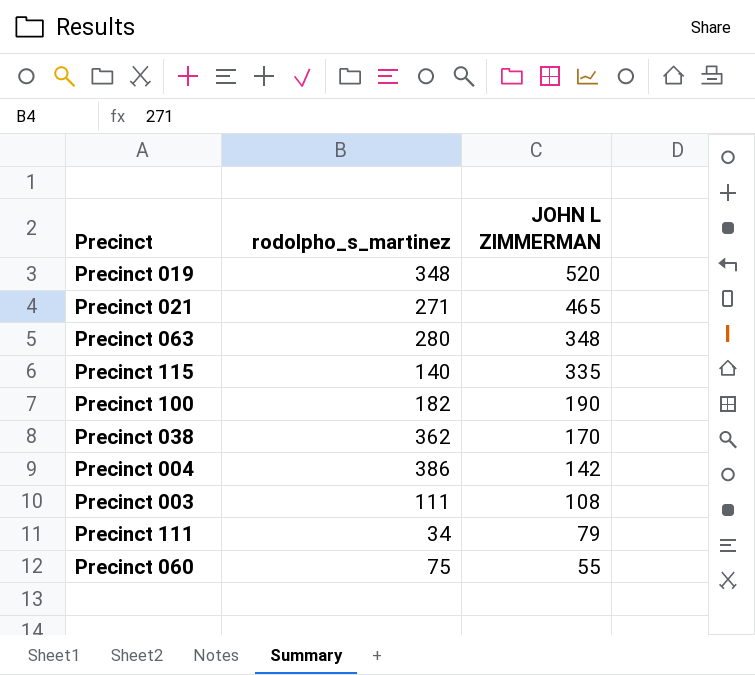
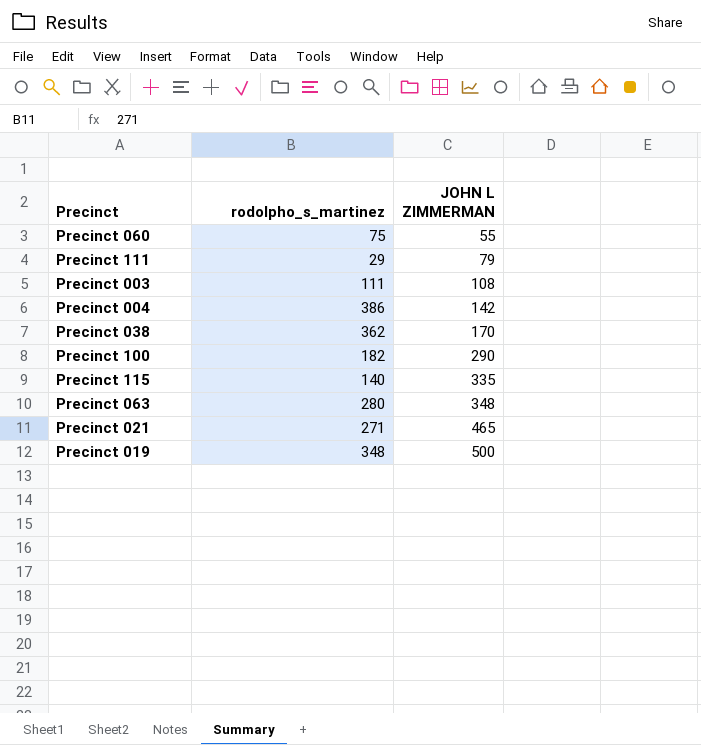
row order: JOHN L ZIMMERMAN descending -> JOHN L ZIMMERMAN ascending
Precinct 111 | rodolpho_s_martinez: 34 -> 29
Precinct 100 | JOHN L ZIMMERMAN: 190 -> 290
Precinct 019 | JOHN L ZIMMERMAN: 520 -> 500

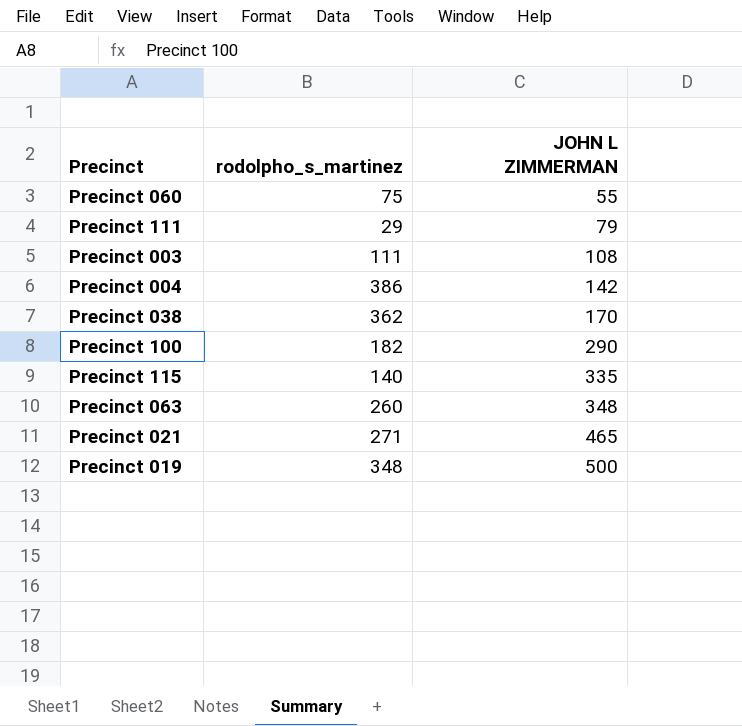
Precinct 063 | rodolpho_s_martinez: 280 -> 260

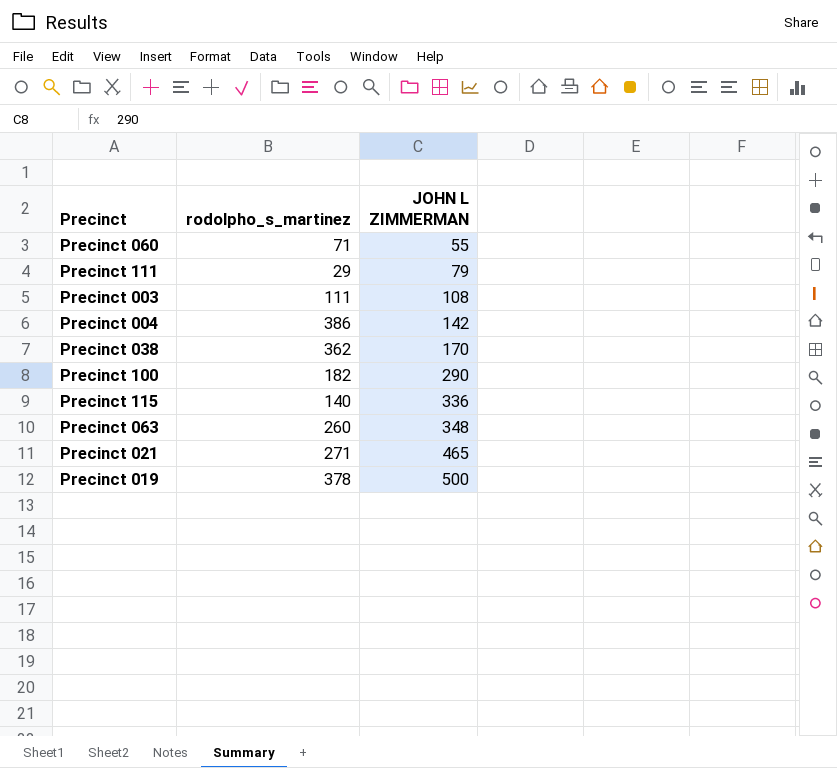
Precinct 060 | rodolpho_s_martinez: 75 -> 71
Precinct 115 | JOHN L ZIMMERMAN: 335 -> 336
Precinct 019 | rodolpho_s_martinez: 348 -> 378

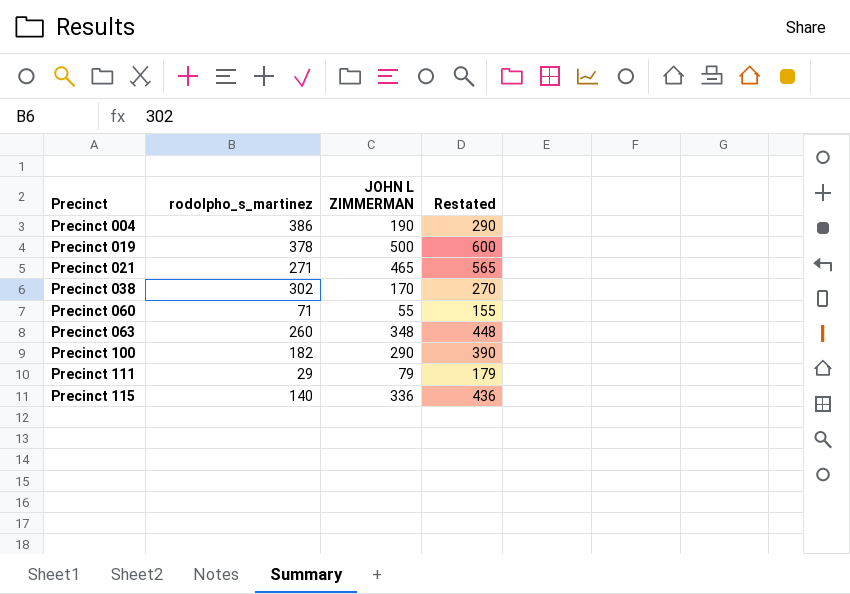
row order: JOHN L ZIMMERMAN ascending -> Precinct ascending
column Restated | formula: none -> [JOHN L ZIMMERMAN] + 100
row Precinct 003: 111 | 108 -> none
Precinct 004 | JOHN L ZIMMERMAN: 142 -> 190
Precinct 038 | rodolpho_s_martinez: 362 -> 302

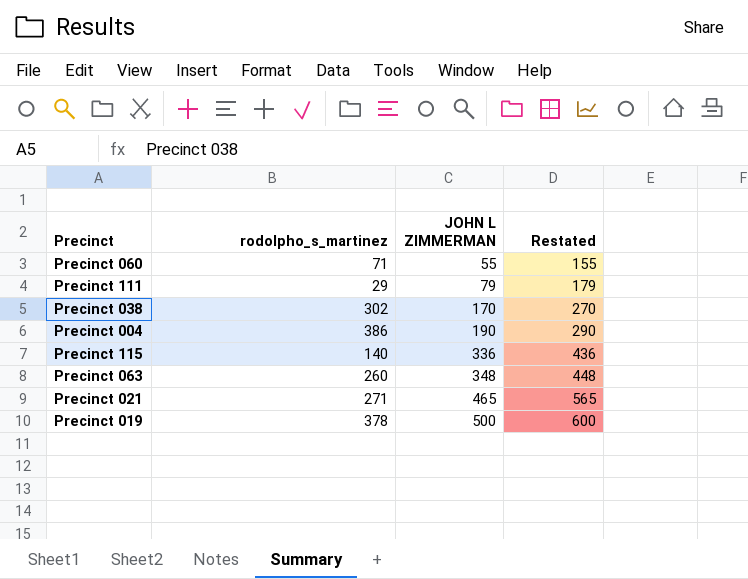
row order: Precinct ascending -> JOHN L ZIMMERMAN ascending
row Precinct 100: 182 | 290 | 390 -> none

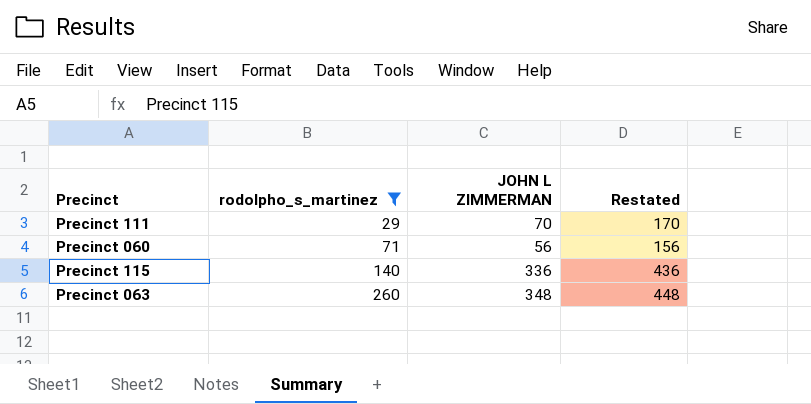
filter: none -> rodolpho_s_martinez <= 260
row order: JOHN L ZIMMERMAN ascending -> rodolpho_s_martinez ascending
Precinct 111 | JOHN L ZIMMERMAN: 79 -> 70
Precinct 111 | Restated: 179 -> 170
Precinct 060 | JOHN L ZIMMERMAN: 55 -> 56
Precinct 060 | Restated: 155 -> 156

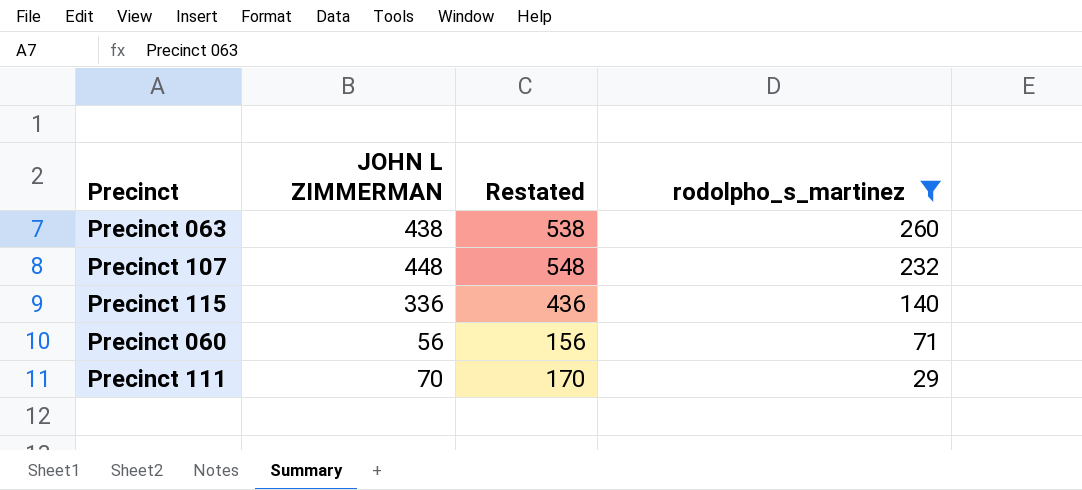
row order: rodolpho_s_martinez ascending -> rodolpho_s_martinez descending
column rodolpho_s_martinez | position: 2 -> 4
Precinct 063 | JOHN L ZIMMERMAN: 348 -> 438
Precinct 063 | Restated: 448 -> 538
row Precinct 107: none -> 448 | 548 | 232

